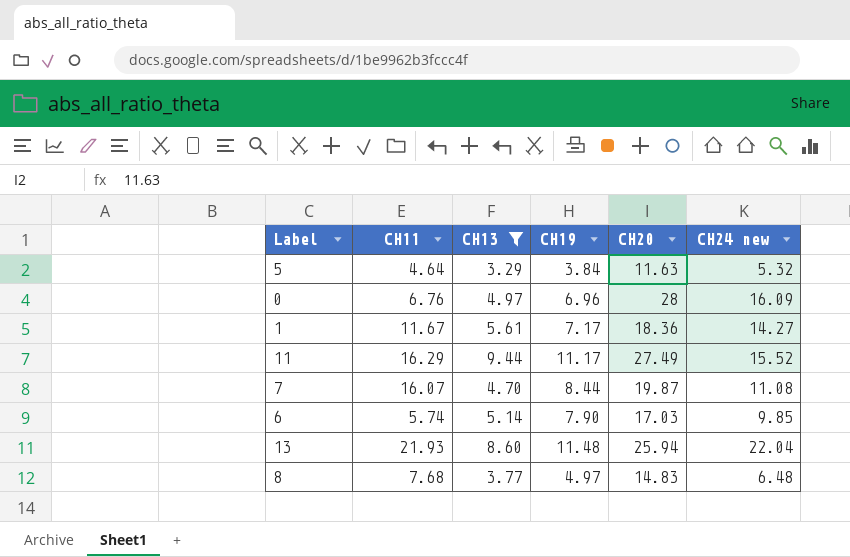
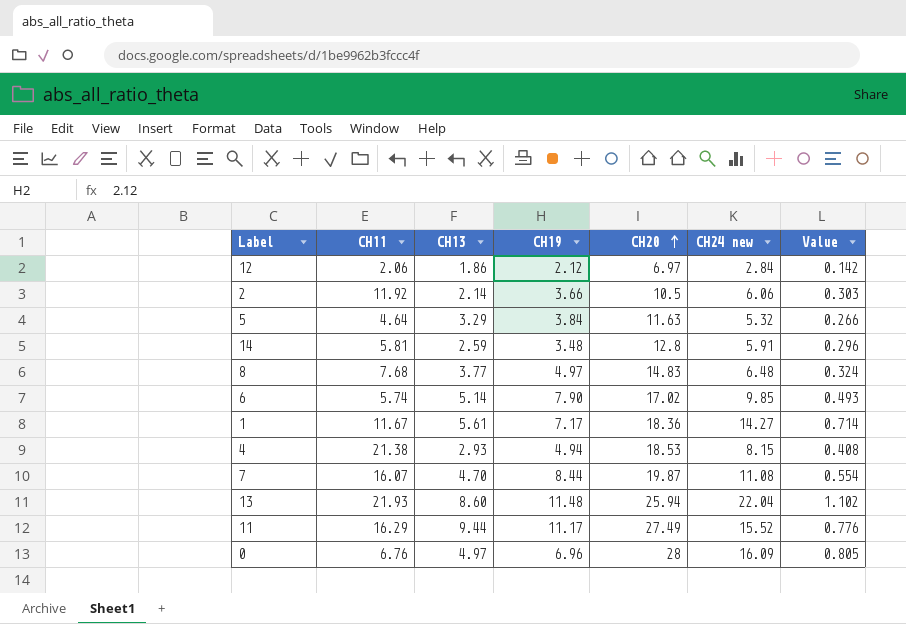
filter: CH13 >= 3.29 -> none
row order: none -> CH20 ascending
column Value | formula: none -> [CH24 new] * 0.05
6 | CH20: 17.03 -> 17.02

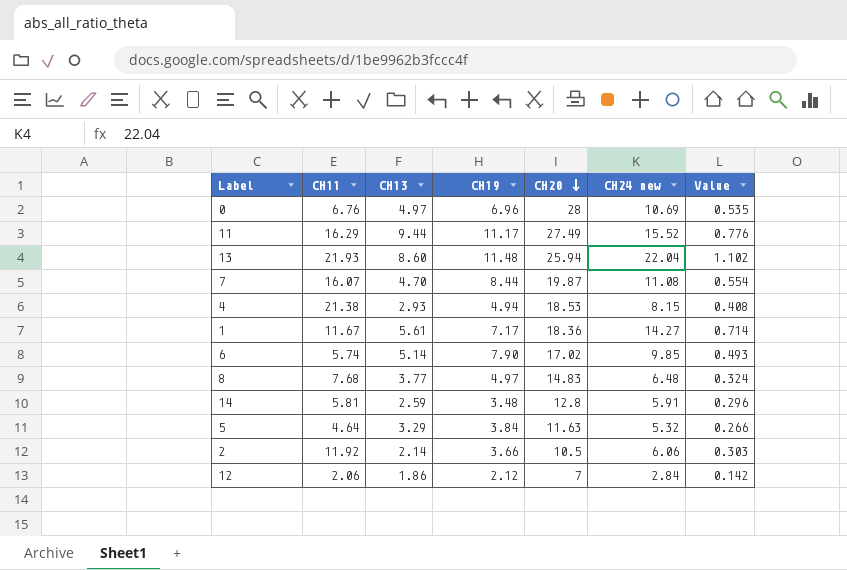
row order: CH20 ascending -> CH20 descending
0 | CH24 new: 16.09 -> 10.69
0 | Value: 0.805 -> 0.535
12 | CH20: 6.97 -> 7

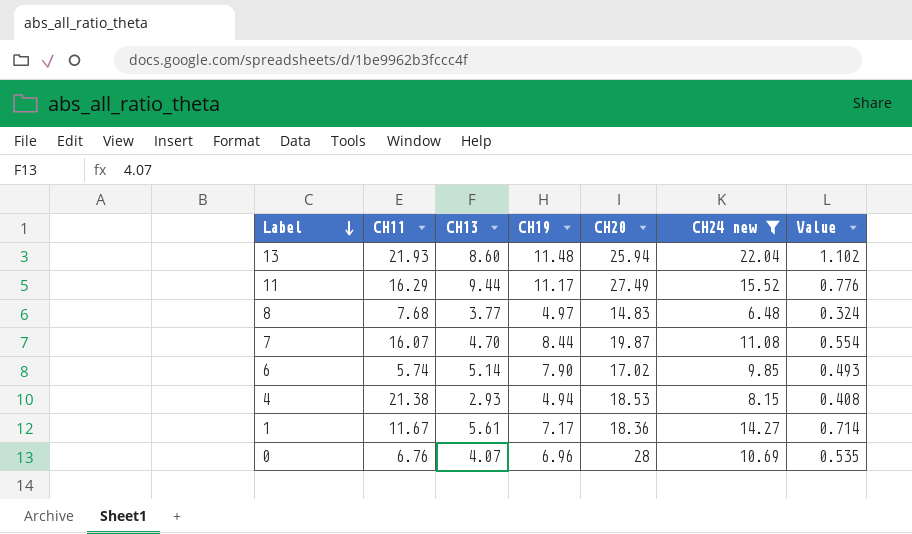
filter: none -> CH24 new >= 6.48
row order: CH20 descending -> Label descending
0 | CH13: 4.97 -> 4.07

